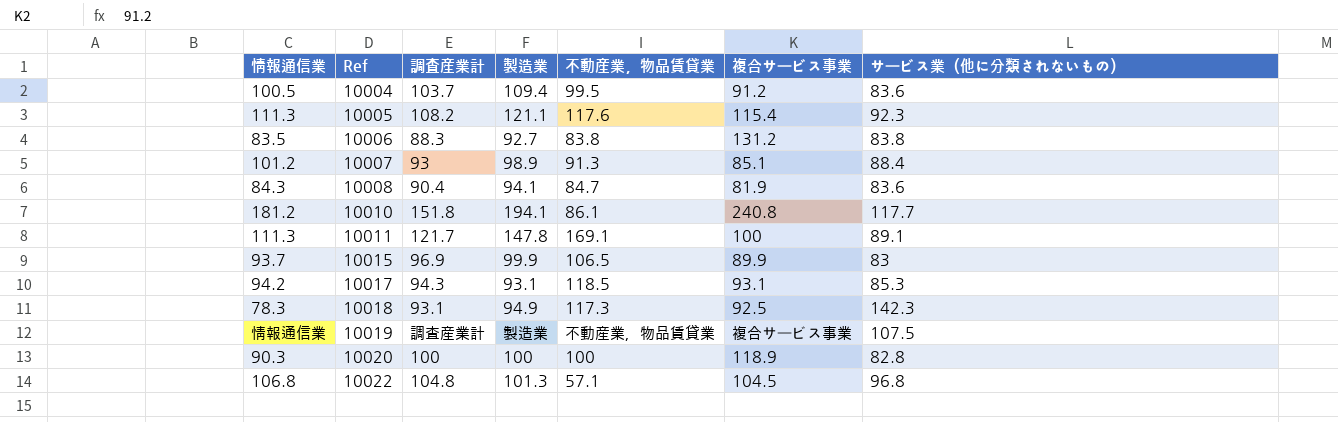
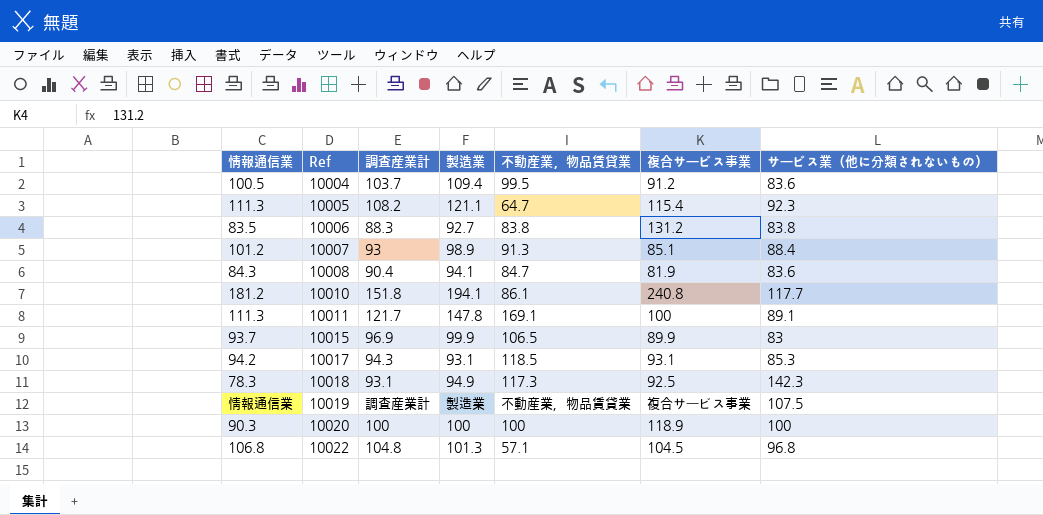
10005 | 不動産業，物品賃貸業: 117.6 -> 64.7
10020 | サービス業（他に分類されないもの）: 82.8 -> 100

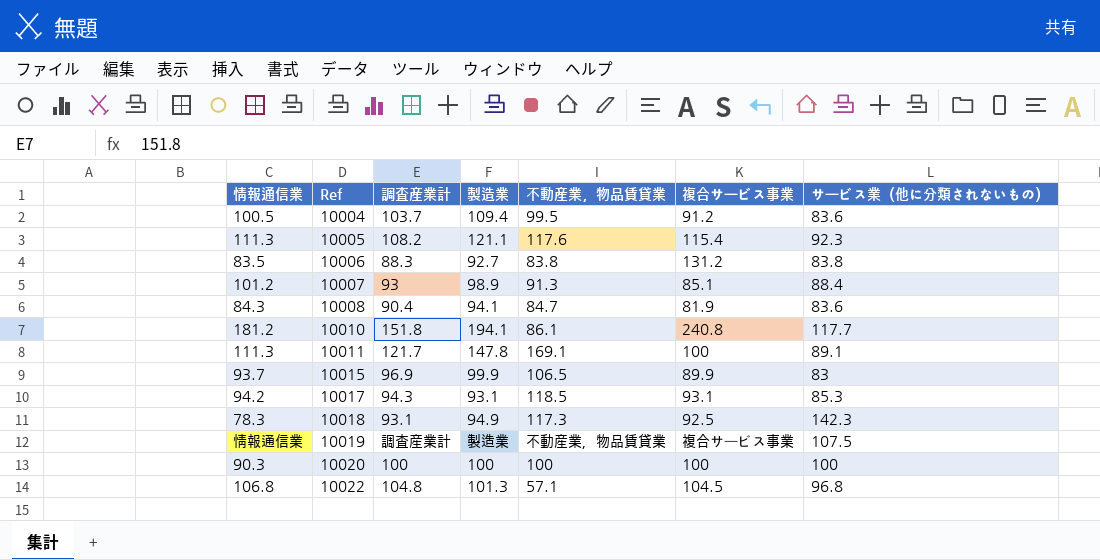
10005 | 不動産業，物品賃貸業: 64.7 -> 117.6
10020 | 複合サービス事業: 118.9 -> 100

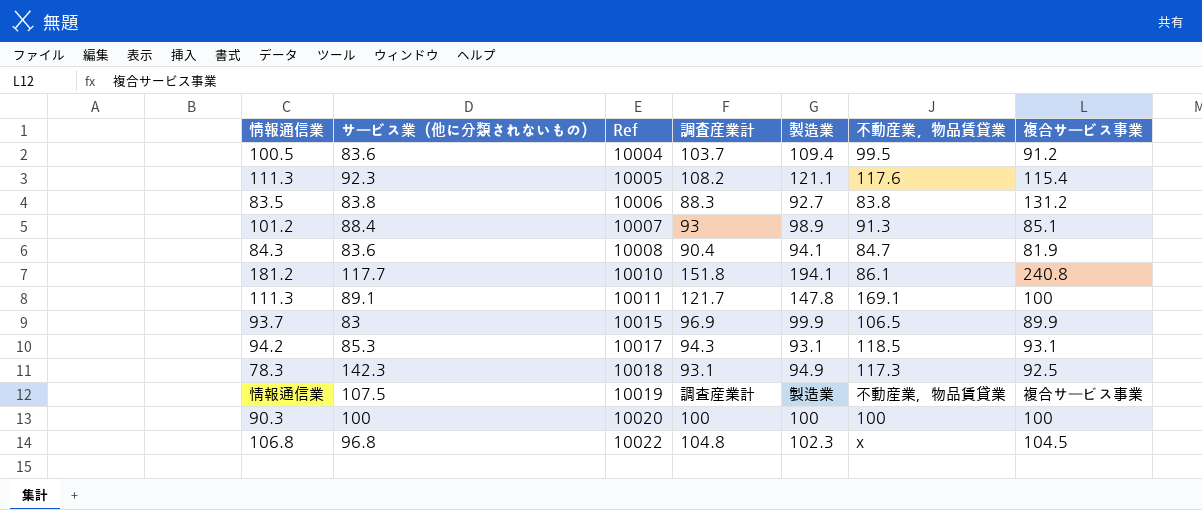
column サービス業（他に分類されないもの） | position: 7 -> 2
10022 | 製造業: 101.3 -> 102.3
10022 | 不動産業，物品賃貸業: 57.1 -> x

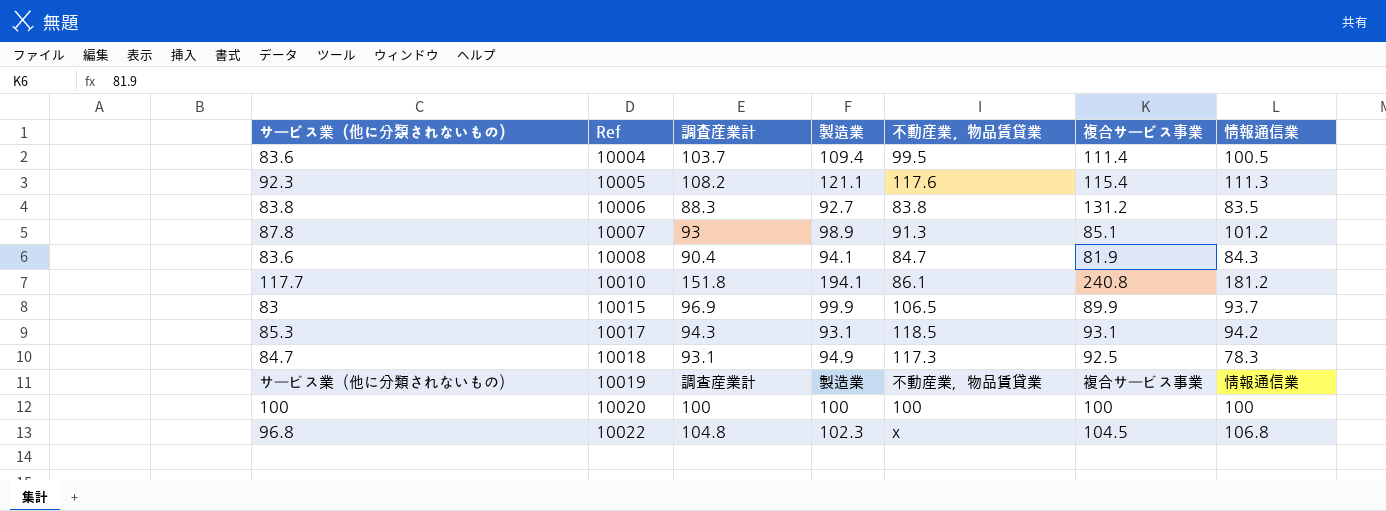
column 情報通信業 | position: 1 -> 7
row 10011: 111.3 | 89.1 | 121.7 | 147.8 | 169.1 | 100 -> none
10004 | 複合サービス事業: 91.2 -> 111.4
10007 | サービス業（他に分類されないもの）: 88.4 -> 87.8
10018 | サービス業（他に分類されないもの）: 142.3 -> 84.7
10019 | サービス業（他に分類されないもの）: 107.5 -> サービス業（他に分類されないもの）
10020 | 情報通信業: 90.3 -> 100

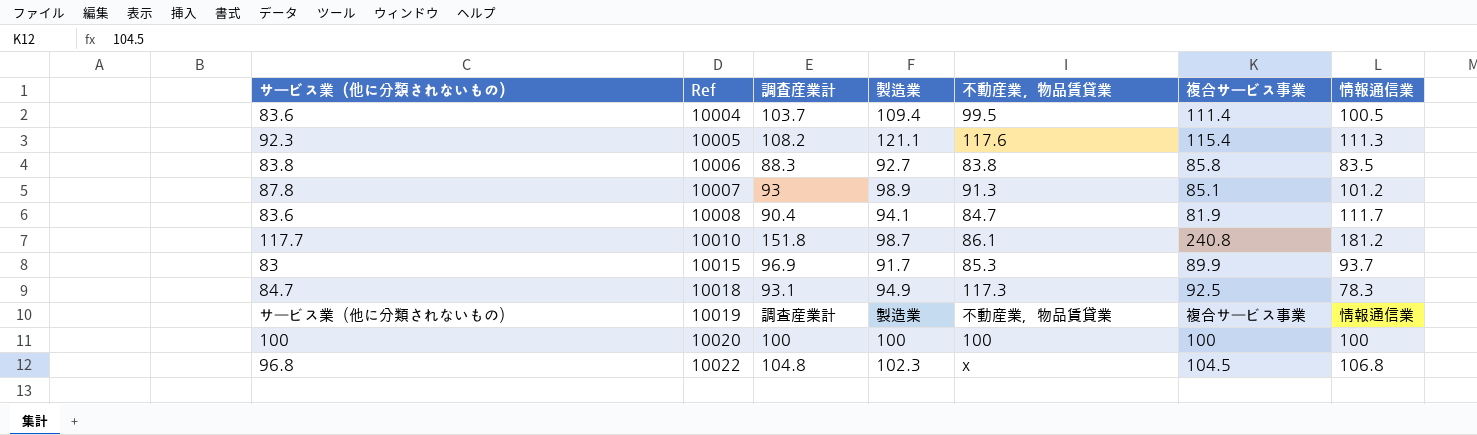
row 10017: 85.3 | 94.3 | 93.1 | 118.5 | 93.1 | 94.2 -> none
10006 | 複合サービス事業: 131.2 -> 85.8
10008 | 情報通信業: 84.3 -> 111.7
10010 | 製造業: 194.1 -> 98.7
10015 | 製造業: 99.9 -> 91.7
10015 | 不動産業，物品賃貸業: 106.5 -> 85.3

